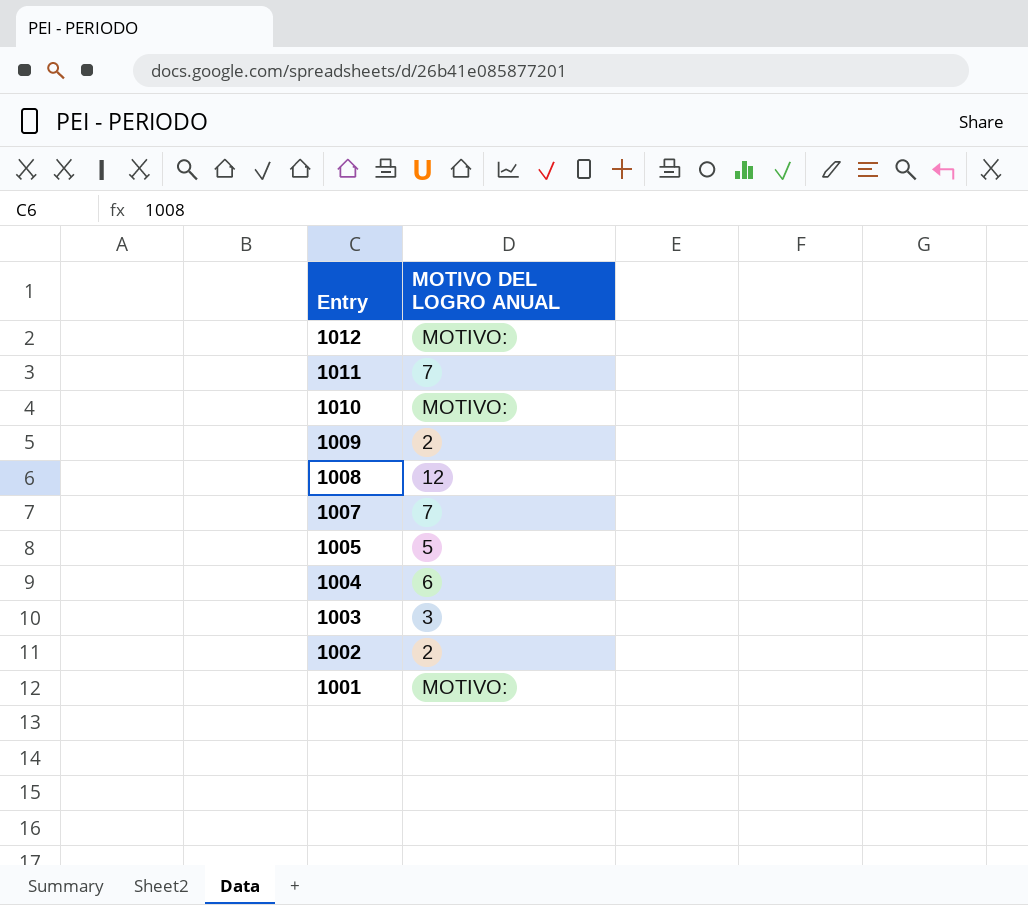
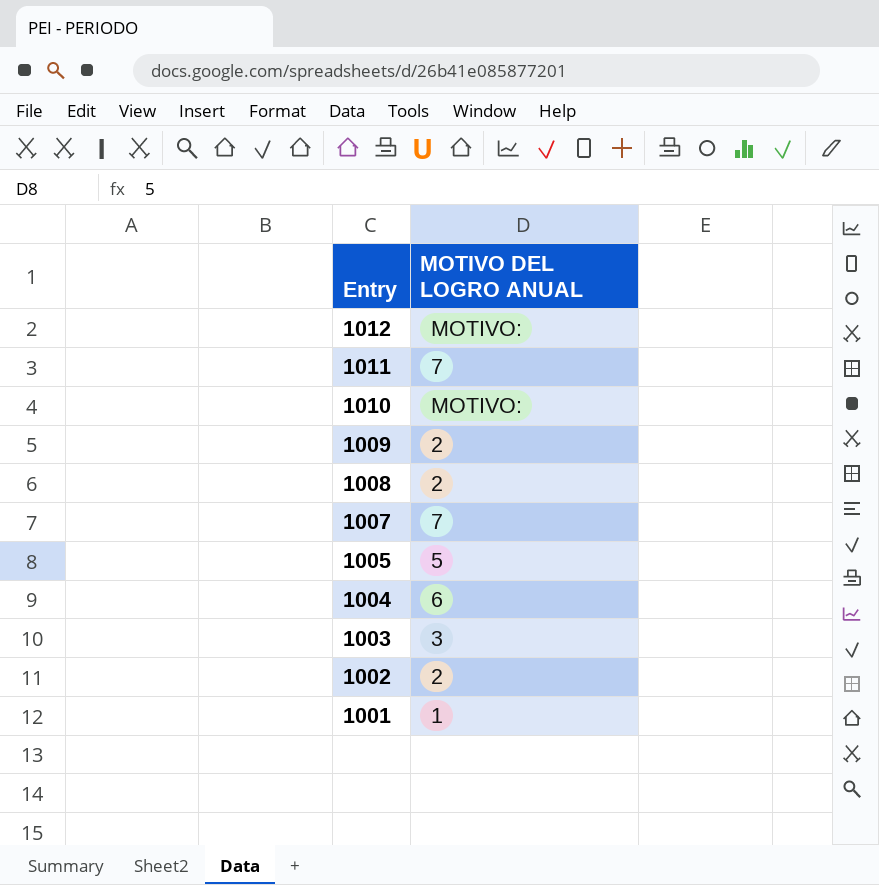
1008 | MOTIVO DEL LOGRO ANUAL: 12 -> 2
1001 | MOTIVO DEL LOGRO ANUAL: MOTIVO: -> 1

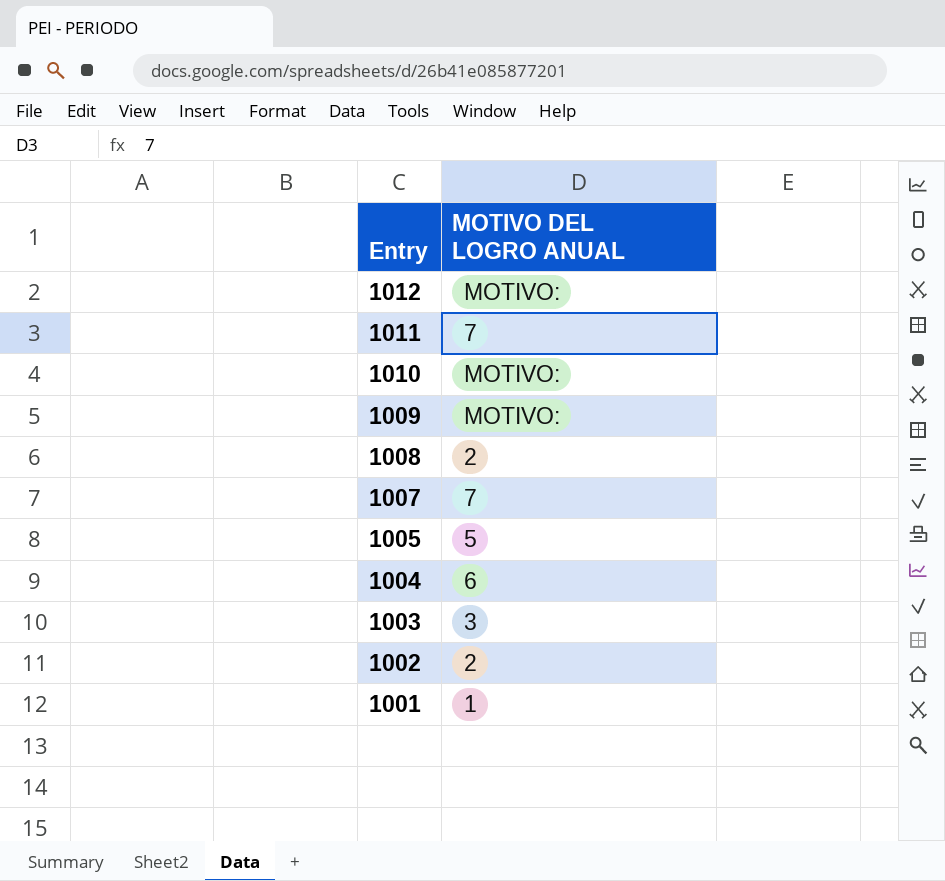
1009 | MOTIVO DEL LOGRO ANUAL: 2 -> MOTIVO:

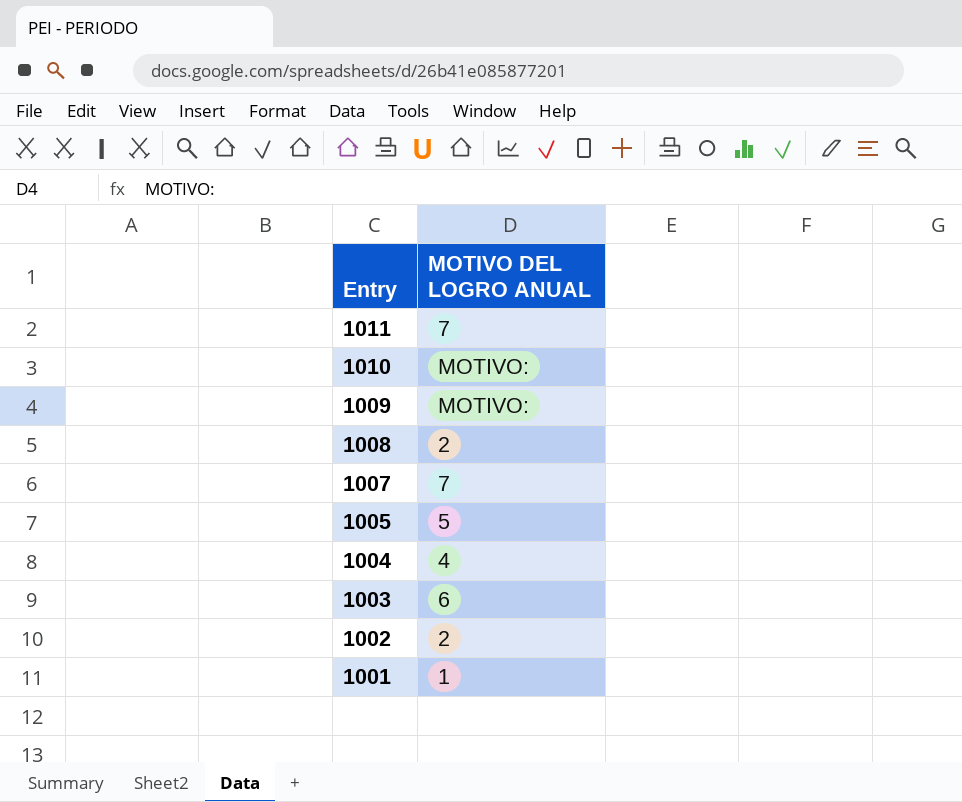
row 1012: MOTIVO: -> none
1004 | MOTIVO DEL LOGRO ANUAL: 6 -> 4
1003 | MOTIVO DEL LOGRO ANUAL: 3 -> 6

